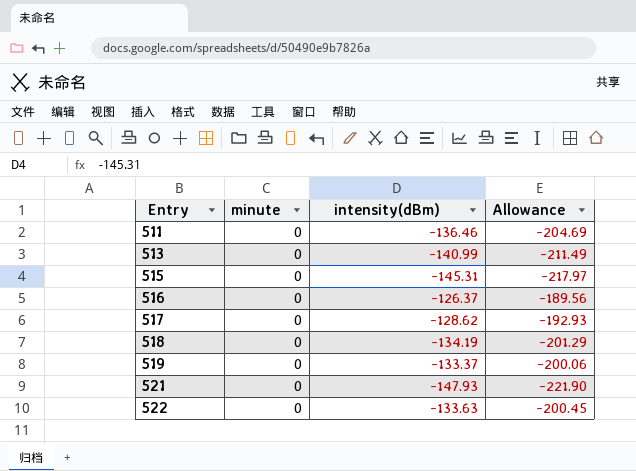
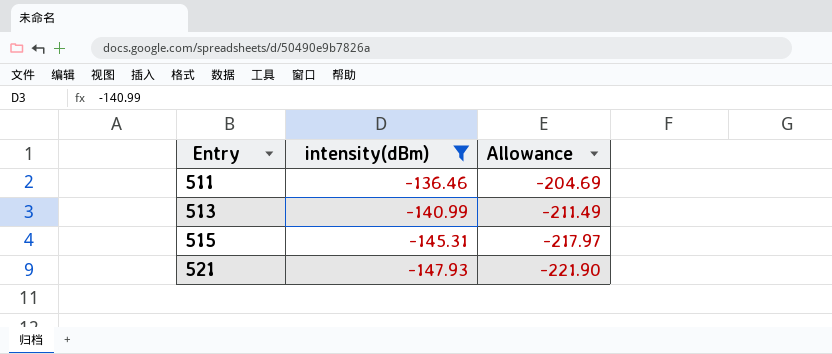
filter: none -> intensity(dBm) <= -136.46
column minute | position: 2 -> none

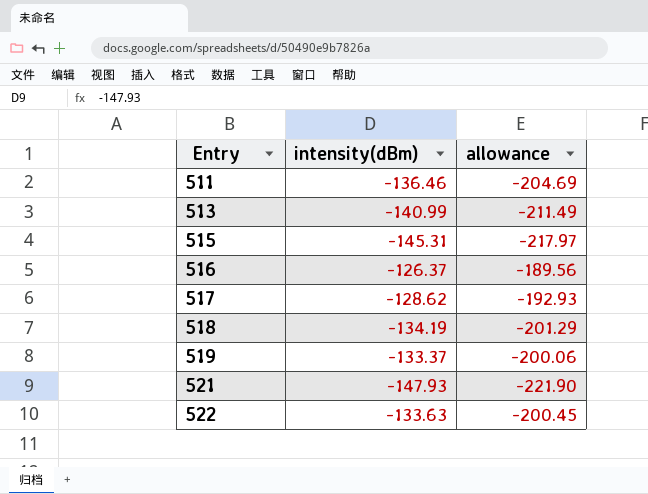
filter: intensity(dBm) <= -136.46 -> none
column name: Allowance -> allowance

